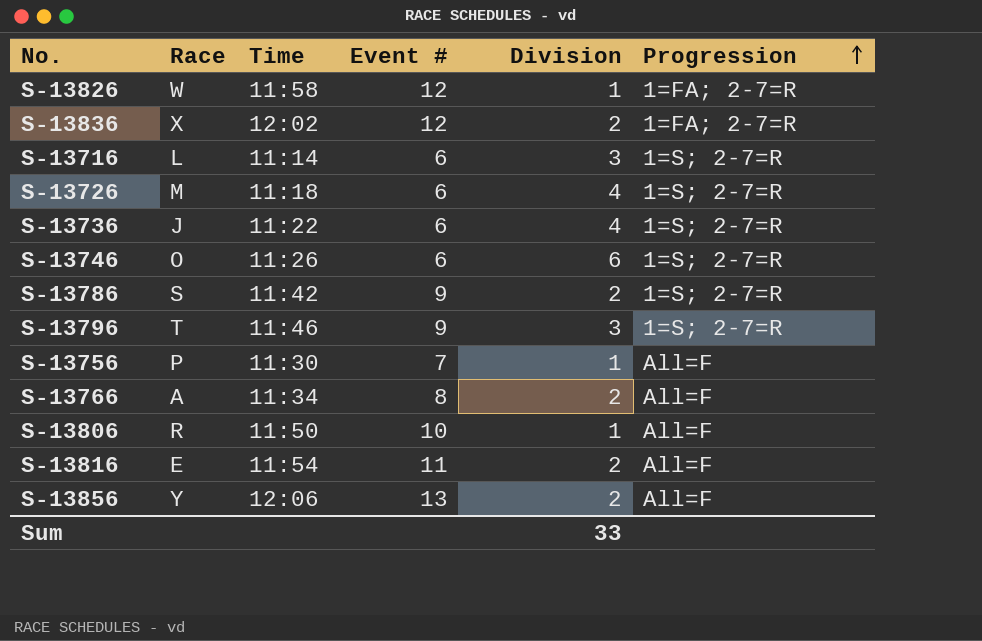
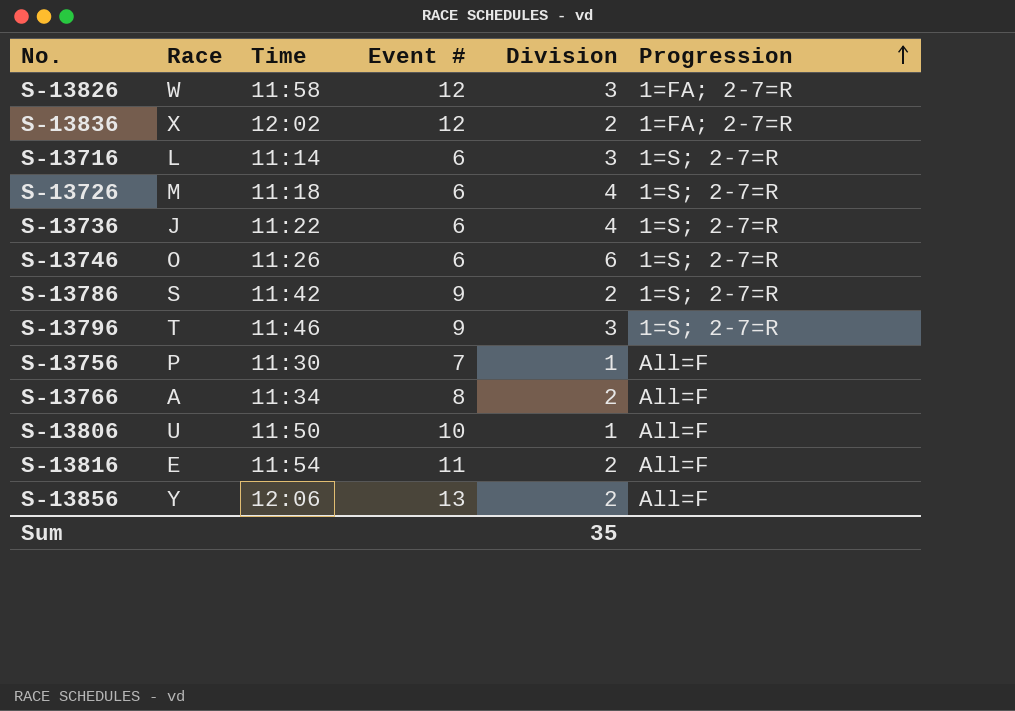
S-13826 | Division: 1 -> 3
S-13806 | Race: R -> U
Sum | Division: 33 -> 35

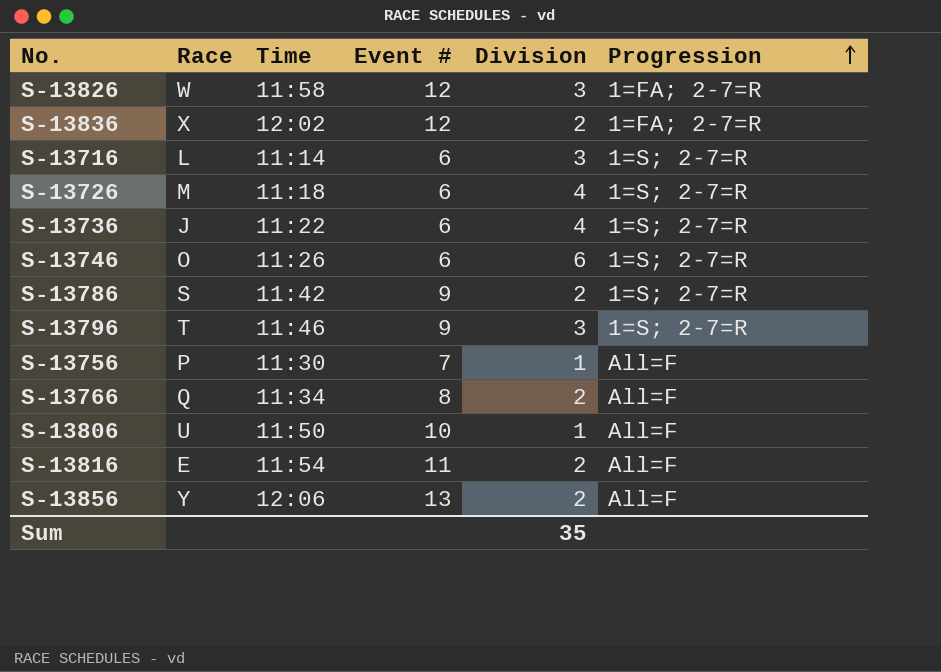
S-13766 | Race: A -> Q

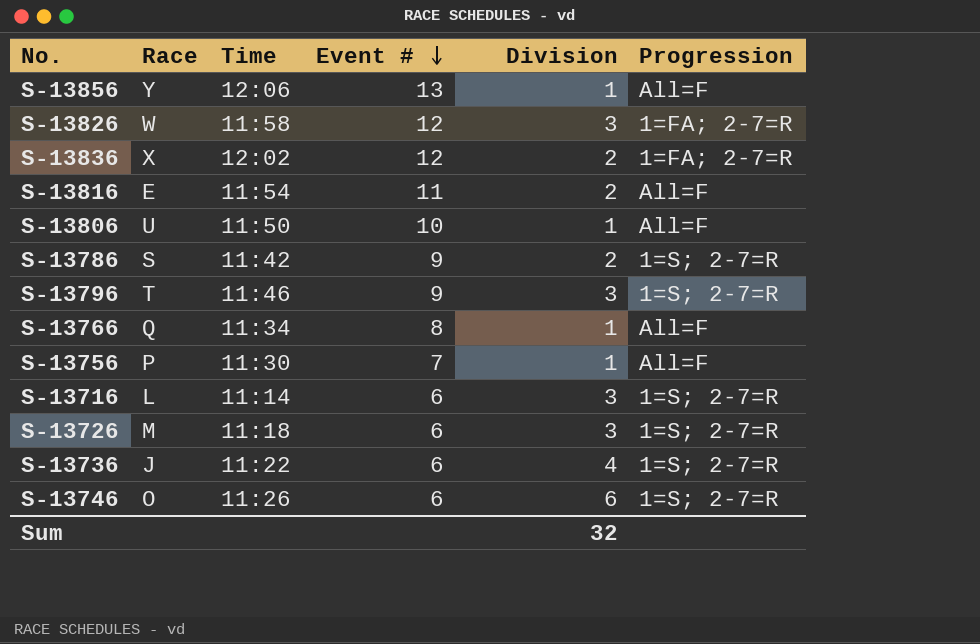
row order: Progression ascending -> Event # descending
S-13856 | Division: 2 -> 1
S-13766 | Division: 2 -> 1
S-13726 | Division: 4 -> 3
Sum | Division: 35 -> 32

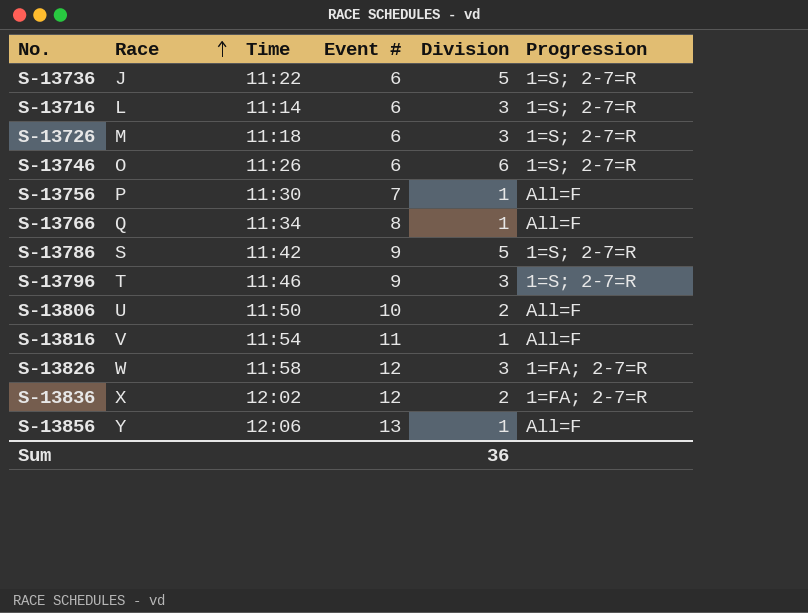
row order: Event # descending -> Race ascending
S-13736 | Division: 4 -> 5
S-13786 | Division: 2 -> 5
S-13806 | Division: 1 -> 2
S-13816 | Race: E -> V
S-13816 | Division: 2 -> 1
Sum | Division: 32 -> 36

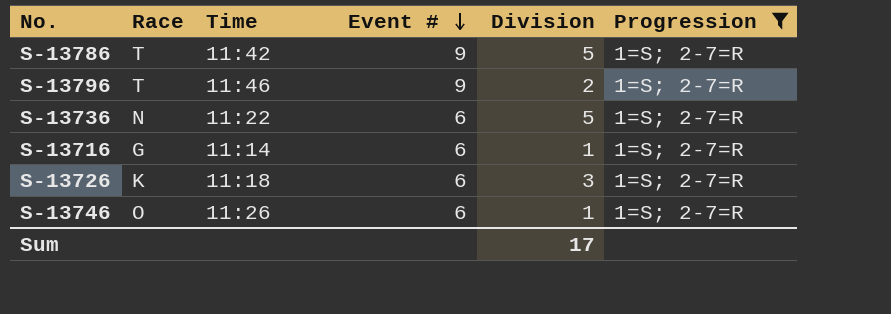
filter: none -> Progression = 1=S; 2-7=R
row order: Race ascending -> Event # descending
S-13786 | Race: S -> T
S-13796 | Division: 3 -> 2
S-13736 | Race: J -> N
S-13716 | Race: L -> G
S-13716 | Division: 3 -> 1
S-13726 | Race: M -> K
S-13746 | Division: 6 -> 1
Sum | Division: 36 -> 17

